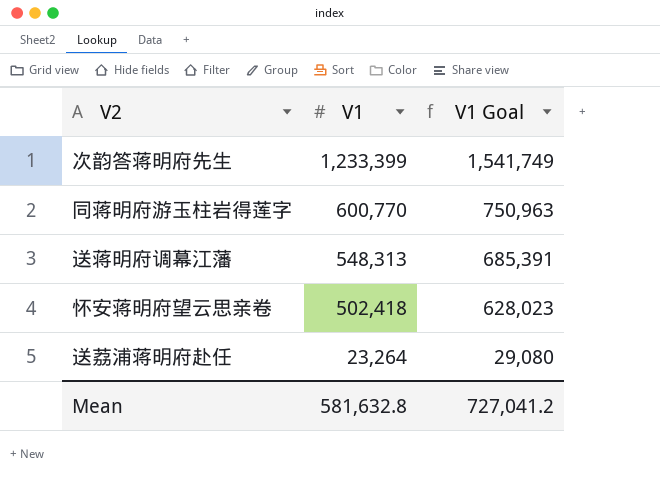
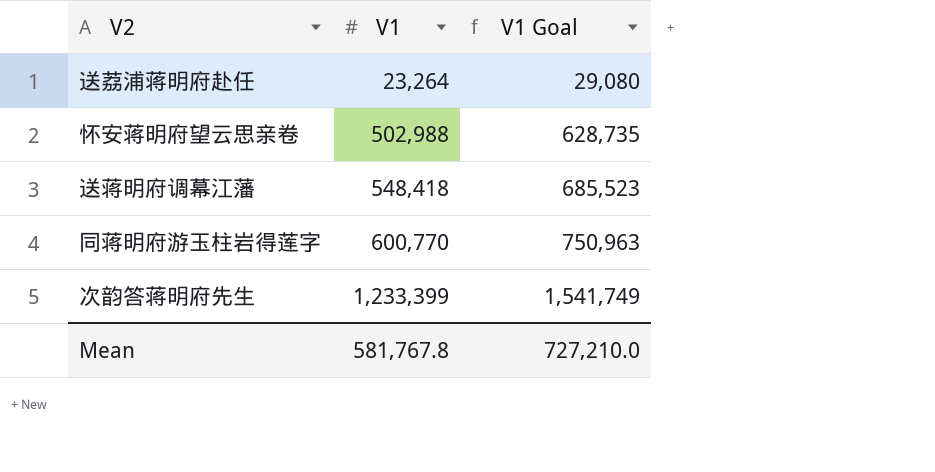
row order: V1 descending -> V1 ascending
怀安蒋明府望云思亲卷 | V1: 502,418 -> 502,988
怀安蒋明府望云思亲卷 | V1 Goal: 628,023 -> 628,735
送蒋明府调幕江藩 | V1: 548,313 -> 548,418
送蒋明府调幕江藩 | V1 Goal: 685,391 -> 685,523
Mean | V1: 581,632.8 -> 581,767.8
Mean | V1 Goal: 727,041.2 -> 727,210.0

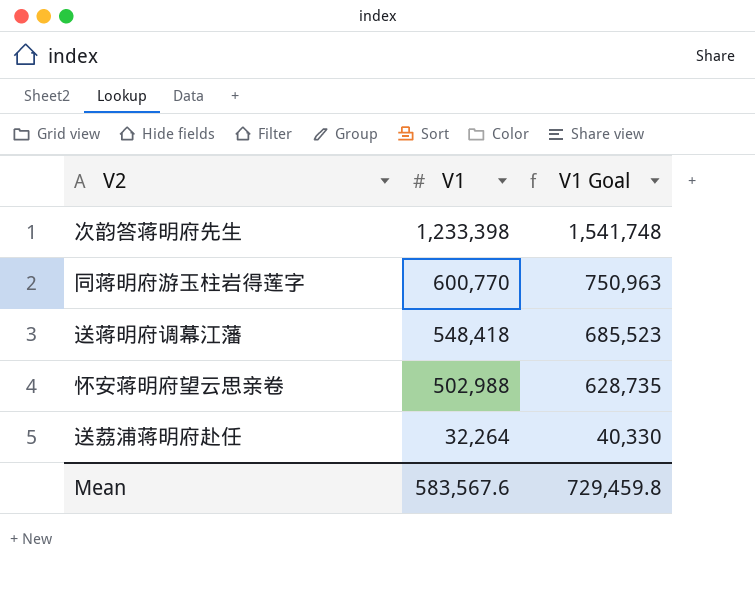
row order: V1 ascending -> V1 descending
次韵答蒋明府先生 | V1: 1,233,399 -> 1,233,398
次韵答蒋明府先生 | V1 Goal: 1,541,749 -> 1,541,748
送荔浦蒋明府赴任 | V1: 23,264 -> 32,264
送荔浦蒋明府赴任 | V1 Goal: 29,080 -> 40,330
Mean | V1: 581,767.8 -> 583,567.6
Mean | V1 Goal: 727,210.0 -> 729,459.8

